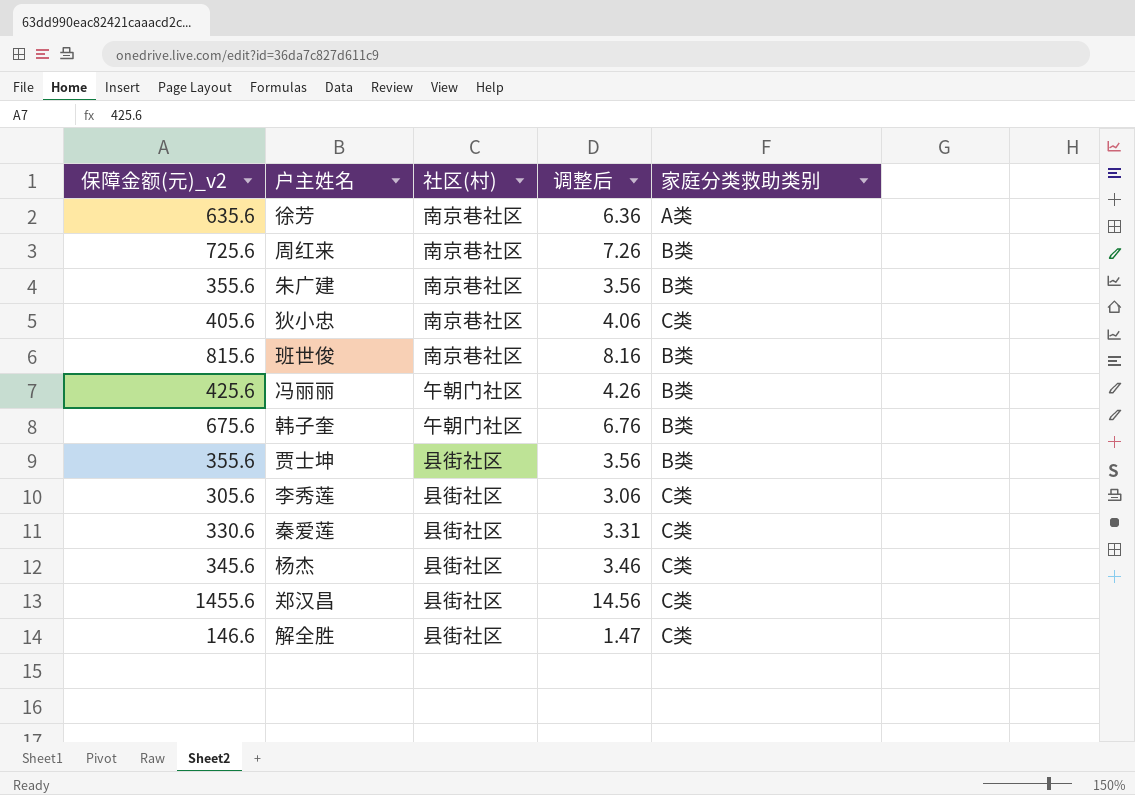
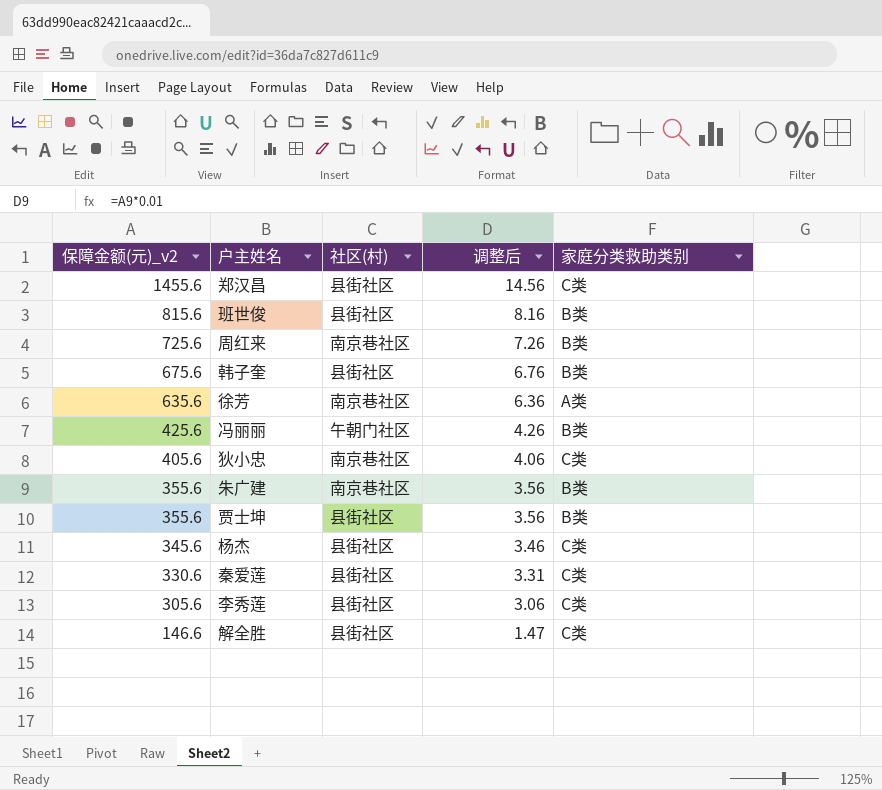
row order: none -> 保障金额(元)_v2 descending
班世俊 | 社区(村): 南京巷社区 -> 县街社区
韩子奎 | 社区(村): 午朝门社区 -> 县街社区

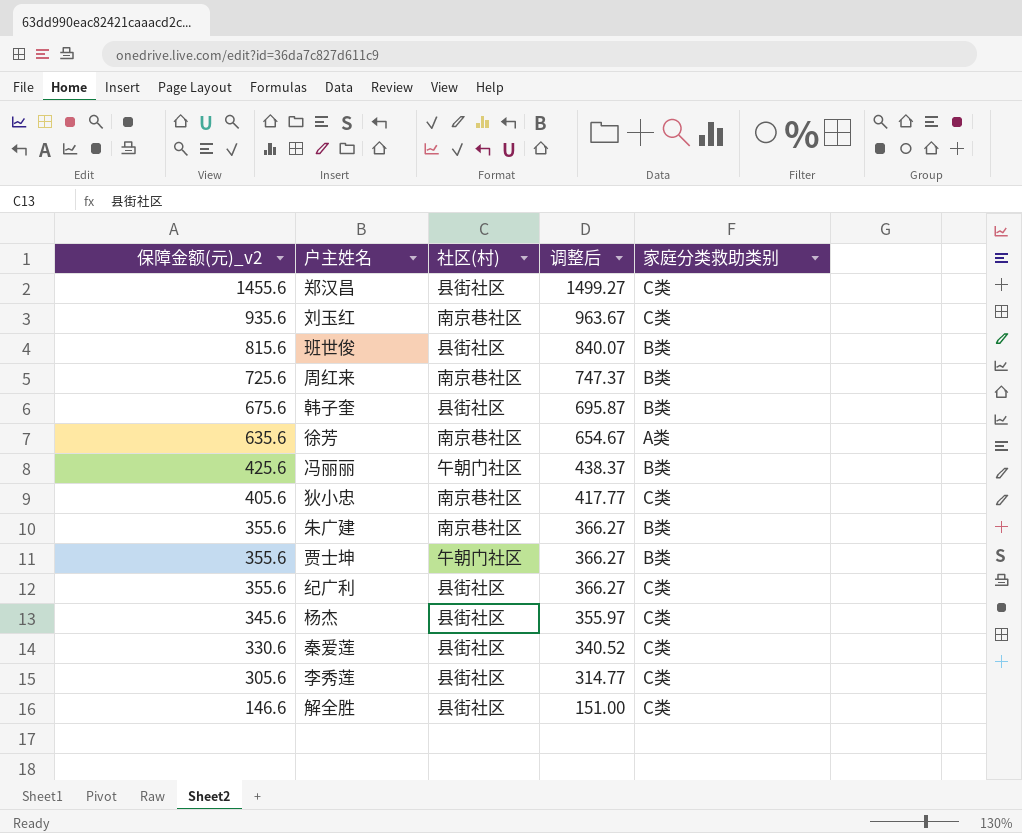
column 调整后 | formula: [保障金额(元)_v2] * 0.01 -> [保障金额(元)_v2] * 1.03
row 刘玉红: none -> 935.6 | 南京巷社区 | 963.67 | C类
贾士坤 | 社区(村): 县街社区 -> 午朝门社区
row 纪广利: none -> 355.6 | 县街社区 | 366.27 | C类

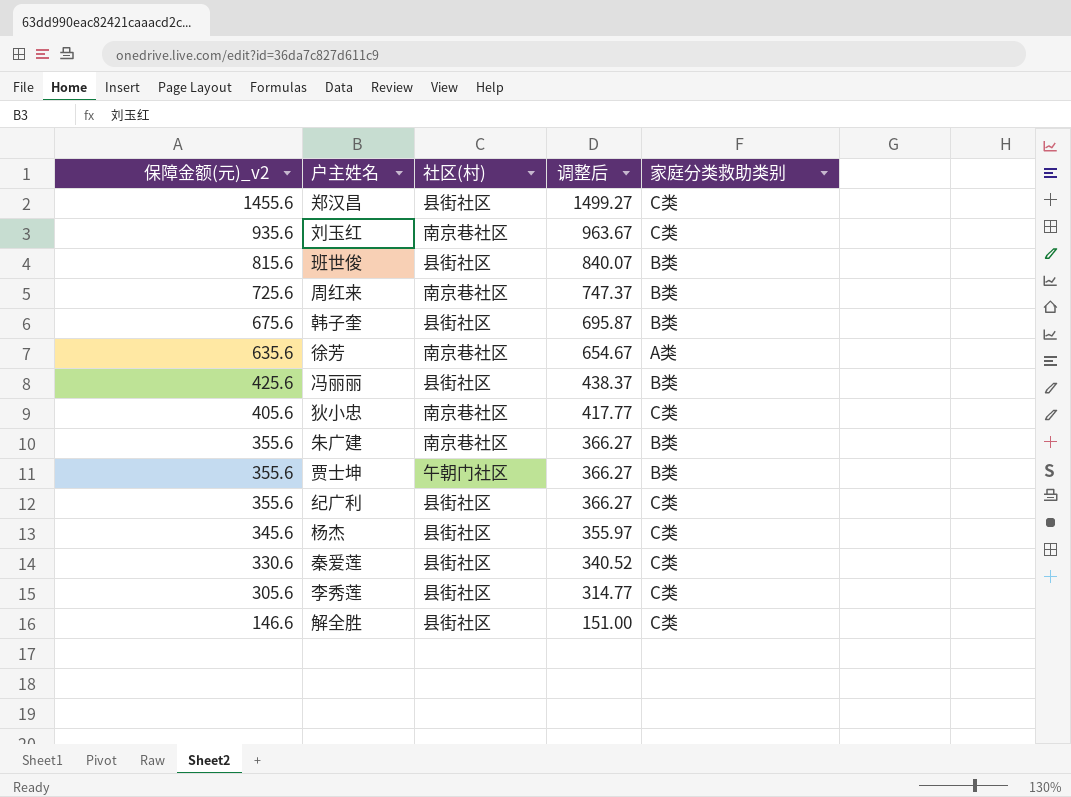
冯丽丽 | 社区(村): 午朝门社区 -> 县街社区

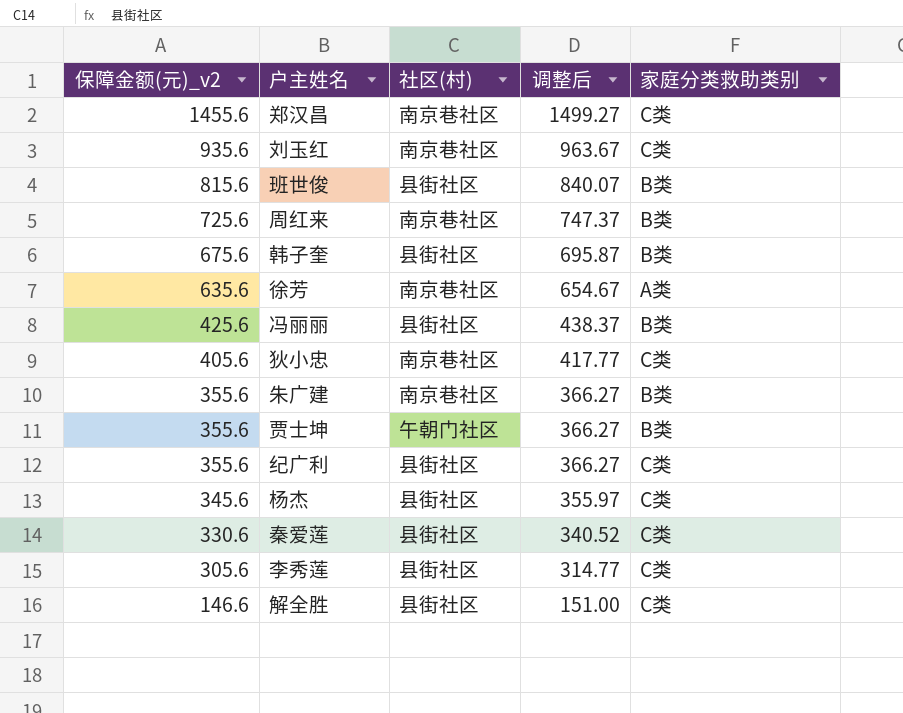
郑汉昌 | 社区(村): 县街社区 -> 南京巷社区

